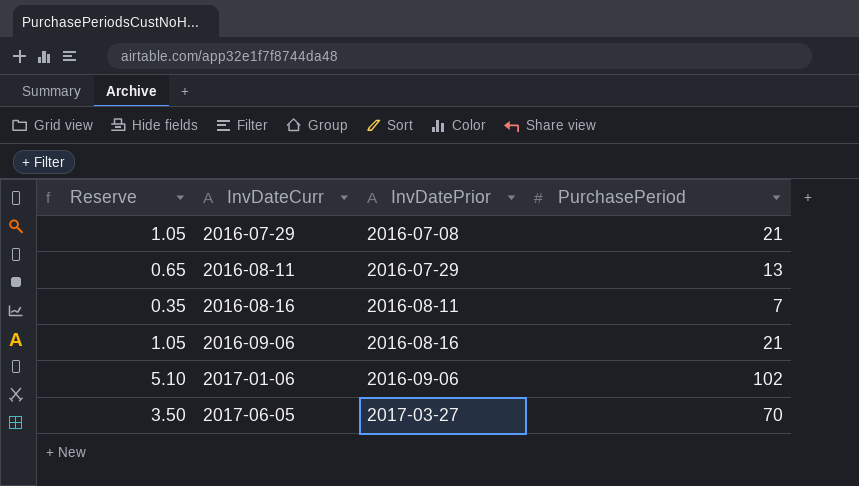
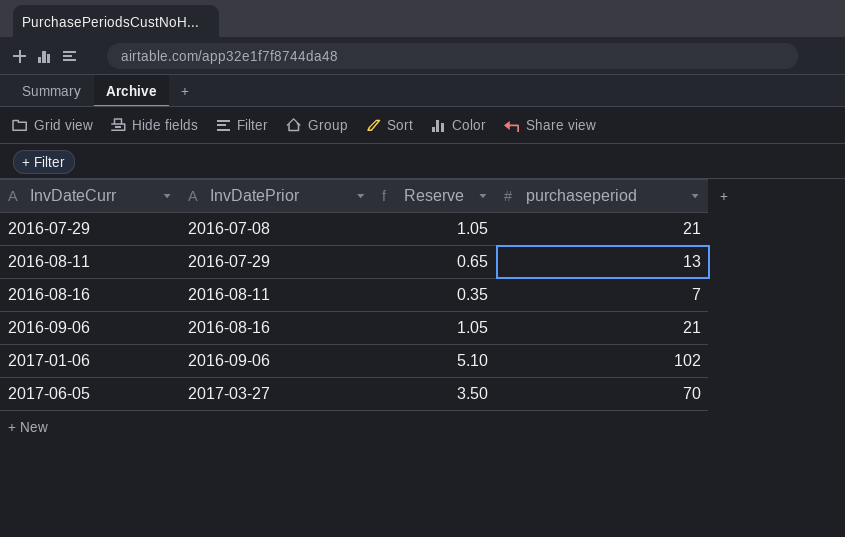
column Reserve | position: 1 -> 3
column name: PurchasePeriod -> purchaseperiod

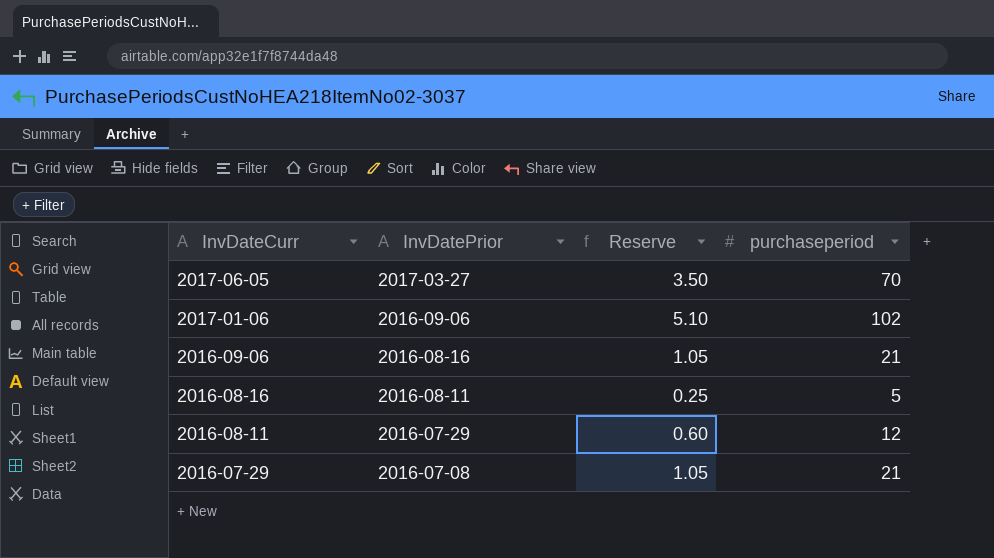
row order: InvDateCurr ascending -> InvDateCurr descending
2016-08-16 | Reserve: 0.35 -> 0.25
2016-08-16 | purchaseperiod: 7 -> 5
2016-08-11 | Reserve: 0.65 -> 0.60
2016-08-11 | purchaseperiod: 13 -> 12

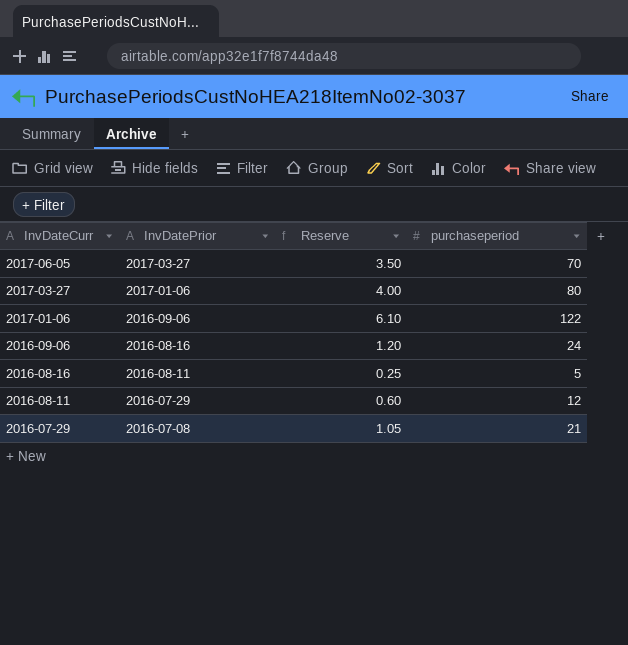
row 2017-03-27: none -> 2017-01-06 | 4.00 | 80
2017-01-06 | Reserve: 5.10 -> 6.10
2017-01-06 | purchaseperiod: 102 -> 122
2016-09-06 | Reserve: 1.05 -> 1.20
2016-09-06 | purchaseperiod: 21 -> 24

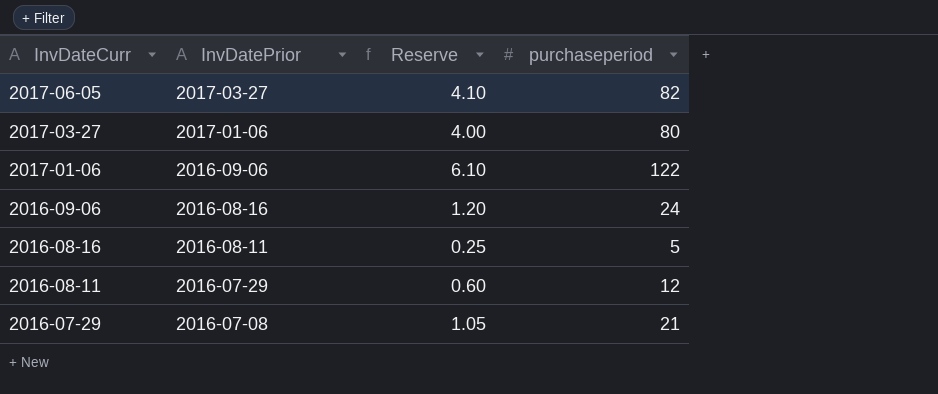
2017-06-05 | Reserve: 3.50 -> 4.10
2017-06-05 | purchaseperiod: 70 -> 82

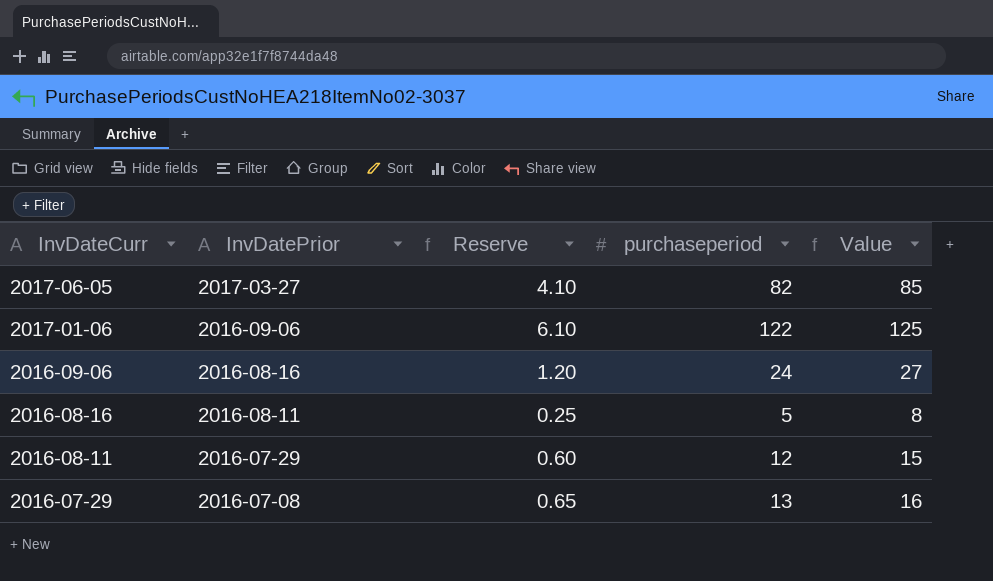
column Value | formula: none -> [purchaseperiod] + 3
row 2017-03-27: 2017-01-06 | 4.00 | 80 -> none
2016-07-29 | Reserve: 1.05 -> 0.65
2016-07-29 | purchaseperiod: 21 -> 13

